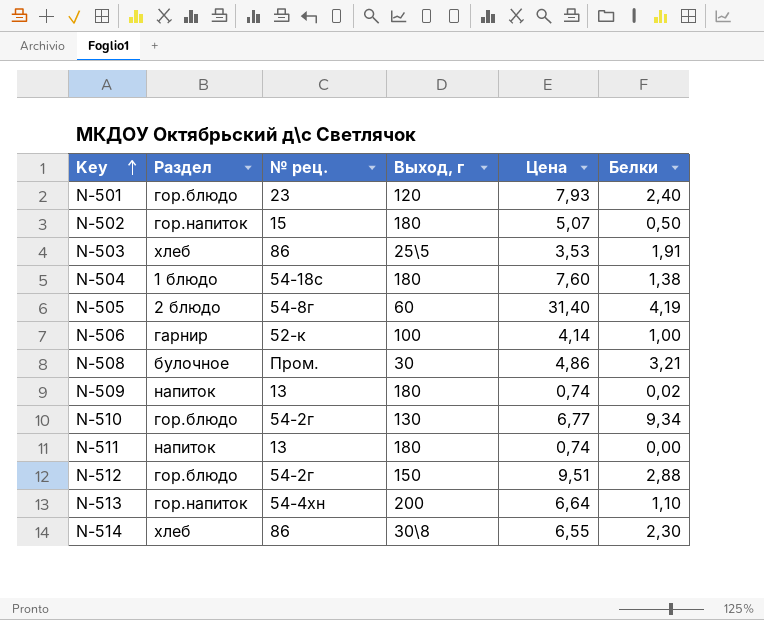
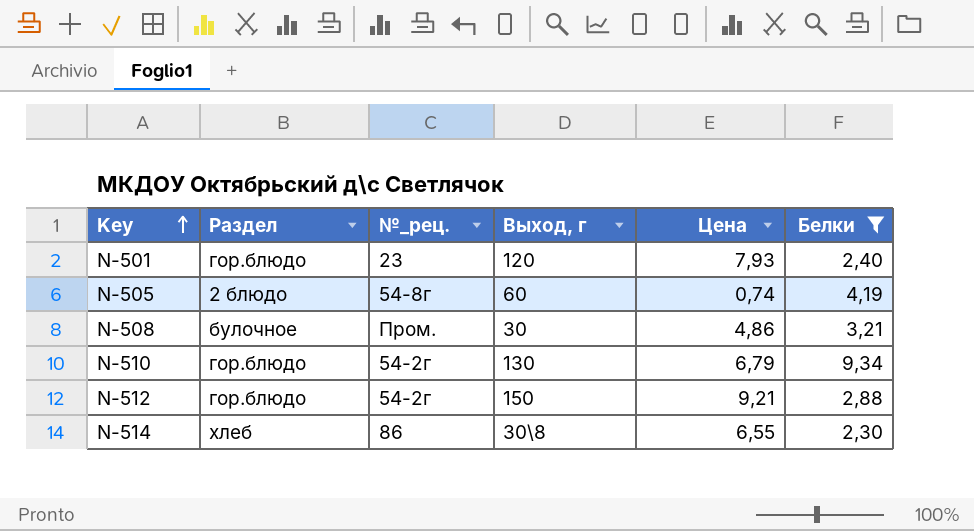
filter: none -> Белки >= 2,30
column name: № рец. -> №_рец.
N-505 | Цена: 31,40 -> 0,74
N-510 | Цена: 6,77 -> 6,79
N-512 | Цена: 9,51 -> 9,21

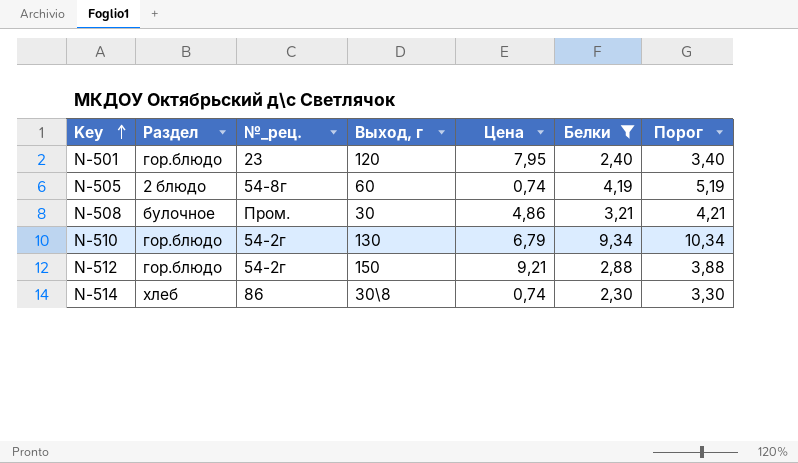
column Порог | formula: none -> [Белки] + 1
N-501 | Цена: 7,93 -> 7,95
N-514 | Цена: 6,55 -> 0,74

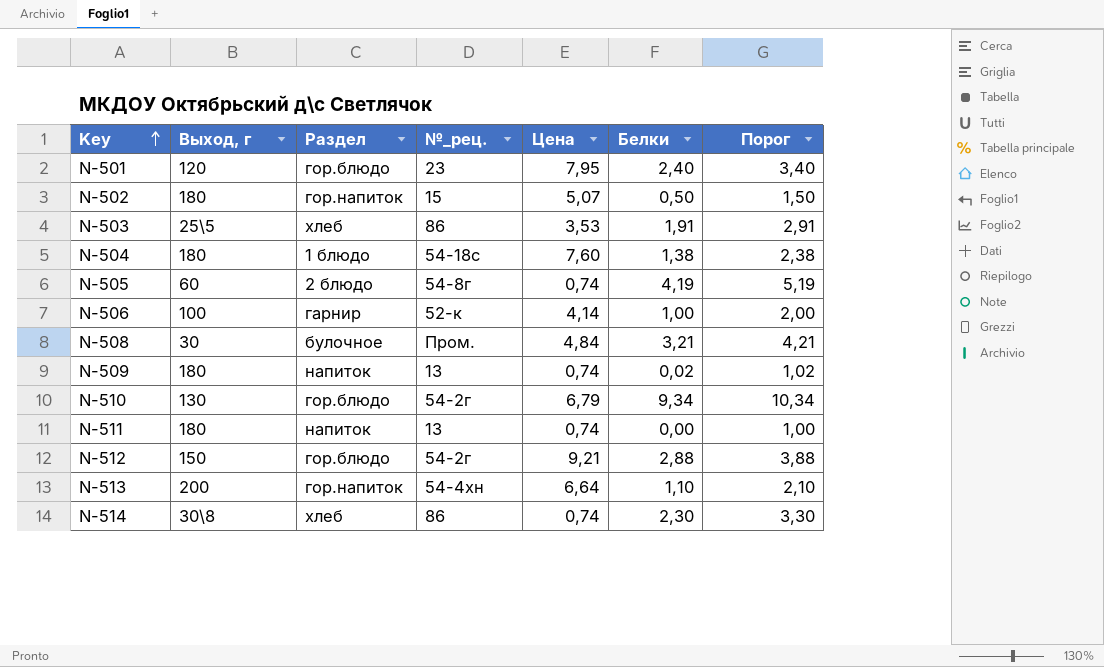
filter: Белки >= 2,30 -> none
column Выход, г | position: 4 -> 2
N-508 | Цена: 4,86 -> 4,84

